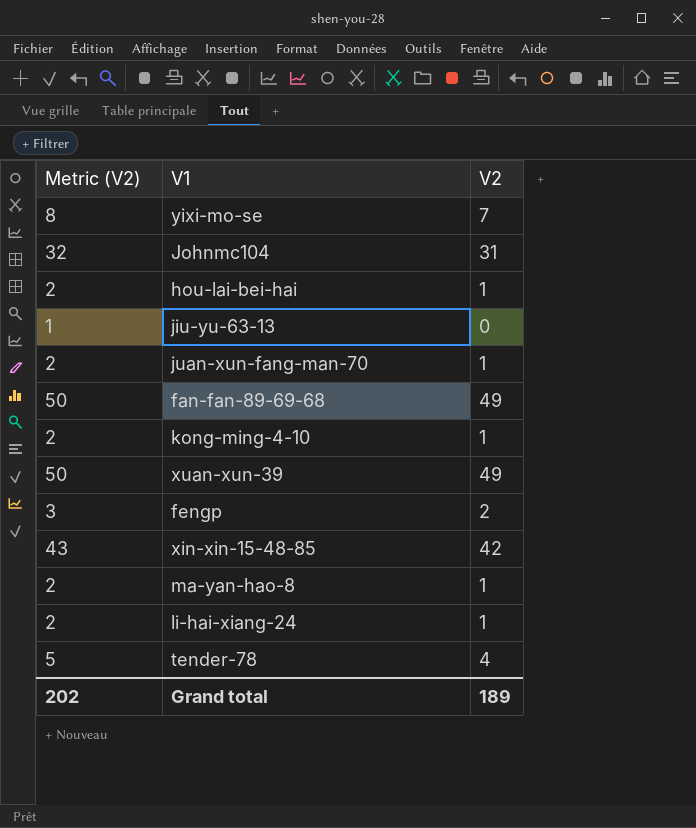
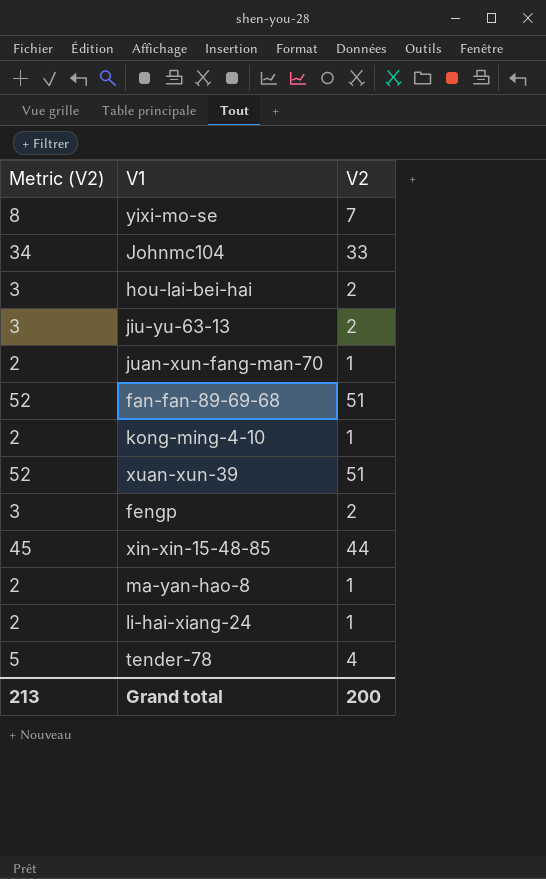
Johnmc104 | Metric (V2): 32 -> 34
Johnmc104 | V2: 31 -> 33
hou-lai-bei-hai | Metric (V2): 2 -> 3
hou-lai-bei-hai | V2: 1 -> 2
jiu-yu-63-13 | Metric (V2): 1 -> 3
jiu-yu-63-13 | V2: 0 -> 2
fan-fan-89-69-68 | Metric (V2): 50 -> 52
fan-fan-89-69-68 | V2: 49 -> 51
xuan-xun-39 | Metric (V2): 50 -> 52
xuan-xun-39 | V2: 49 -> 51
xin-xin-15-48-85 | Metric (V2): 43 -> 45
xin-xin-15-48-85 | V2: 42 -> 44
Grand total | Metric (V2): 202 -> 213
Grand total | V2: 189 -> 200

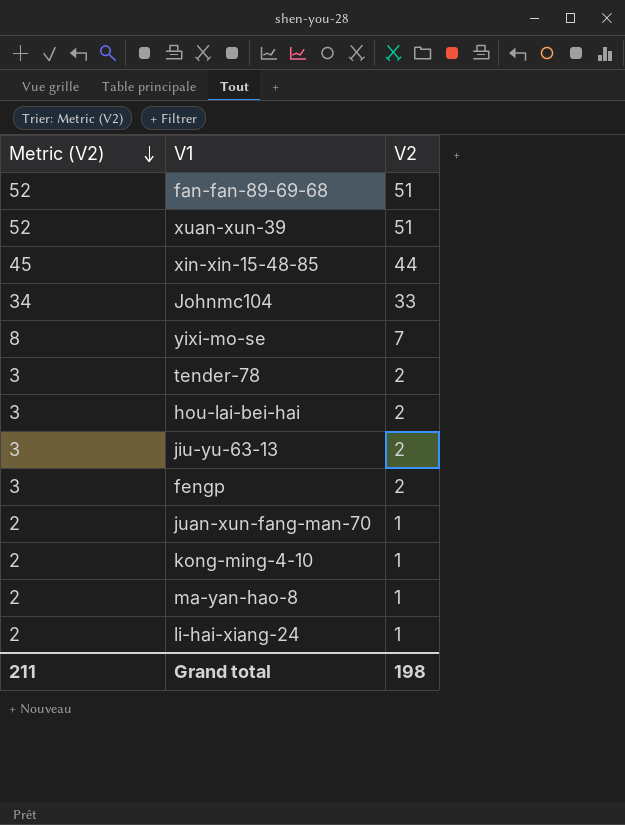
row order: none -> Metric (V2) descending
tender-78 | Metric (V2): 5 -> 3
tender-78 | V2: 4 -> 2
Grand total | Metric (V2): 213 -> 211
Grand total | V2: 200 -> 198

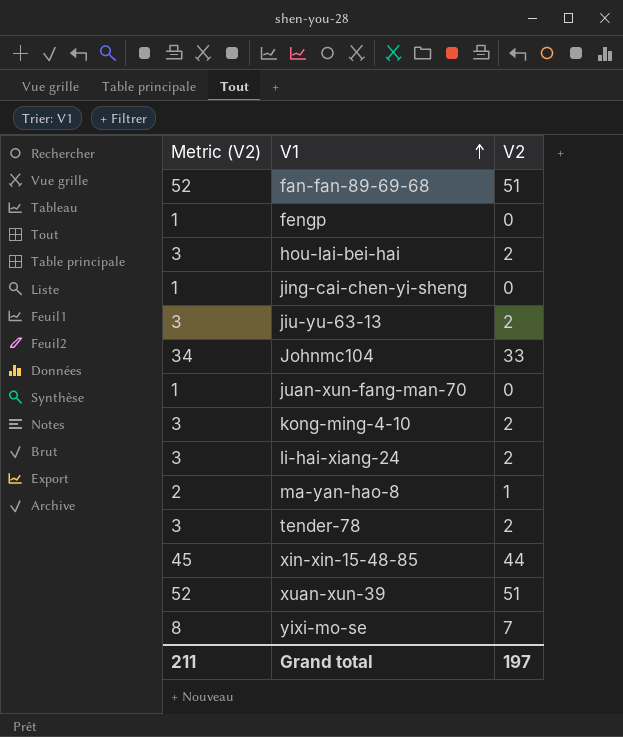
row order: Metric (V2) descending -> V1 ascending
fengp | Metric (V2): 3 -> 1
fengp | V2: 2 -> 0
row jing-cai-chen-yi-sheng: none -> 1 | 0
juan-xun-fang-man-70 | Metric (V2): 2 -> 1
juan-xun-fang-man-70 | V2: 1 -> 0
kong-ming-4-10 | Metric (V2): 2 -> 3
kong-ming-4-10 | V2: 1 -> 2
li-hai-xiang-24 | Metric (V2): 2 -> 3
li-hai-xiang-24 | V2: 1 -> 2
Grand total | V2: 198 -> 197

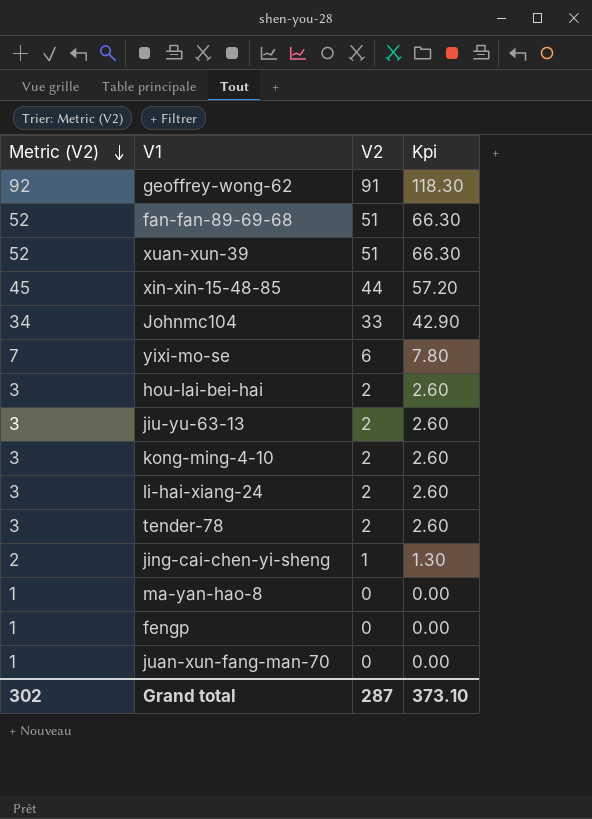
row order: V1 ascending -> Metric (V2) descending
column Kpi | formula: none -> [V2] * 1.3
row geoffrey-wong-62: none -> 92 | 91 | 118.30
yixi-mo-se | Metric (V2): 8 -> 7
yixi-mo-se | V2: 7 -> 6
jing-cai-chen-yi-sheng | Metric (V2): 1 -> 2
jing-cai-chen-yi-sheng | V2: 0 -> 1
ma-yan-hao-8 | Metric (V2): 2 -> 1
ma-yan-hao-8 | V2: 1 -> 0
Grand total | Metric (V2): 211 -> 302
Grand total | V2: 197 -> 287

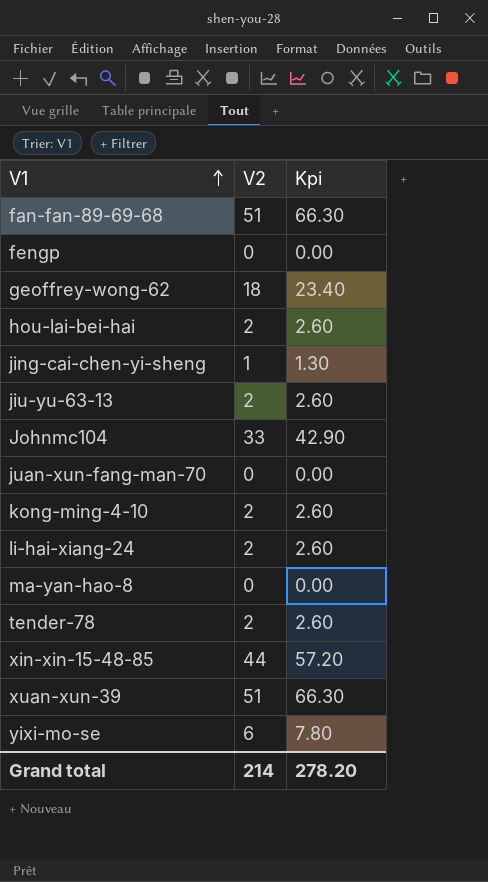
row order: Metric (V2) descending -> V1 ascending
column Metric (V2) | formula: [V2] + 1 -> none
geoffrey-wong-62 | V2: 91 -> 18
geoffrey-wong-62 | Kpi: 118.30 -> 23.40
Grand total | V2: 287 -> 214
Grand total | Kpi: 373.10 -> 278.20

